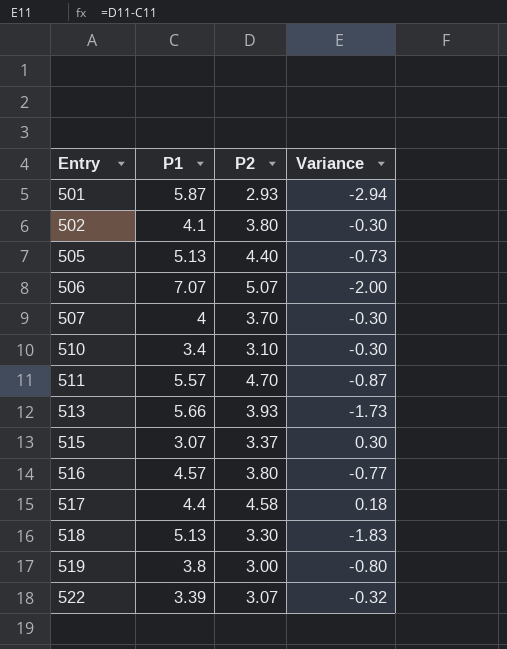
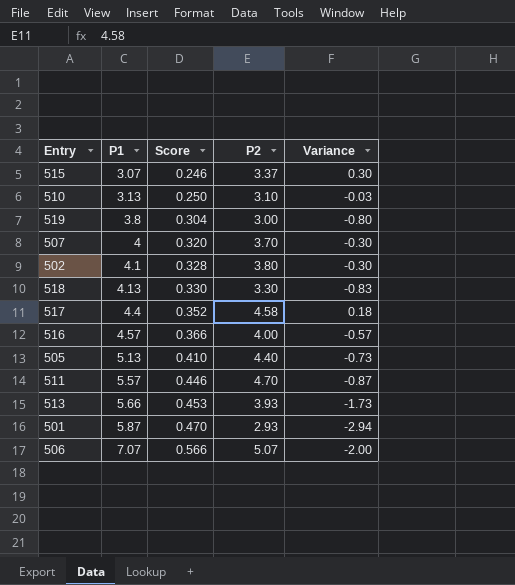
row order: Entry ascending -> P1 ascending
column Score | formula: none -> [P1] * 0.08
row 522: 3.39 | 3.07 | -0.32 -> none
510 | P1: 3.4 -> 3.13
510 | Variance: -0.30 -> -0.03
518 | P1: 5.13 -> 4.13
518 | Variance: -1.83 -> -0.83
516 | P2: 3.80 -> 4.00
516 | Variance: -0.77 -> -0.57

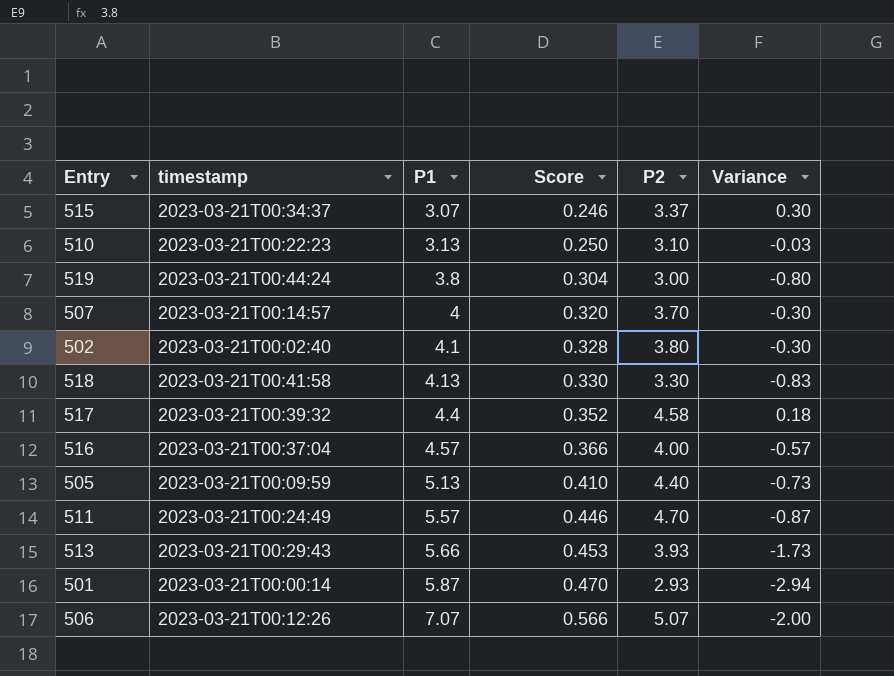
column timestamp | position: none -> 2

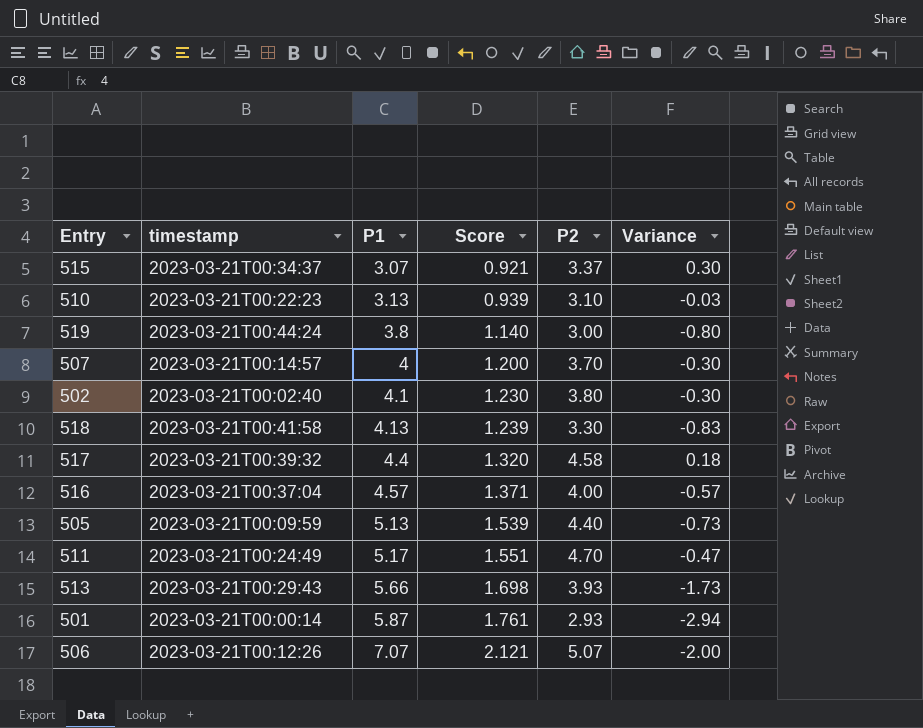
column Score | formula: [P1] * 0.08 -> [P1] * 0.3
511 | P1: 5.57 -> 5.17
511 | Variance: -0.87 -> -0.47

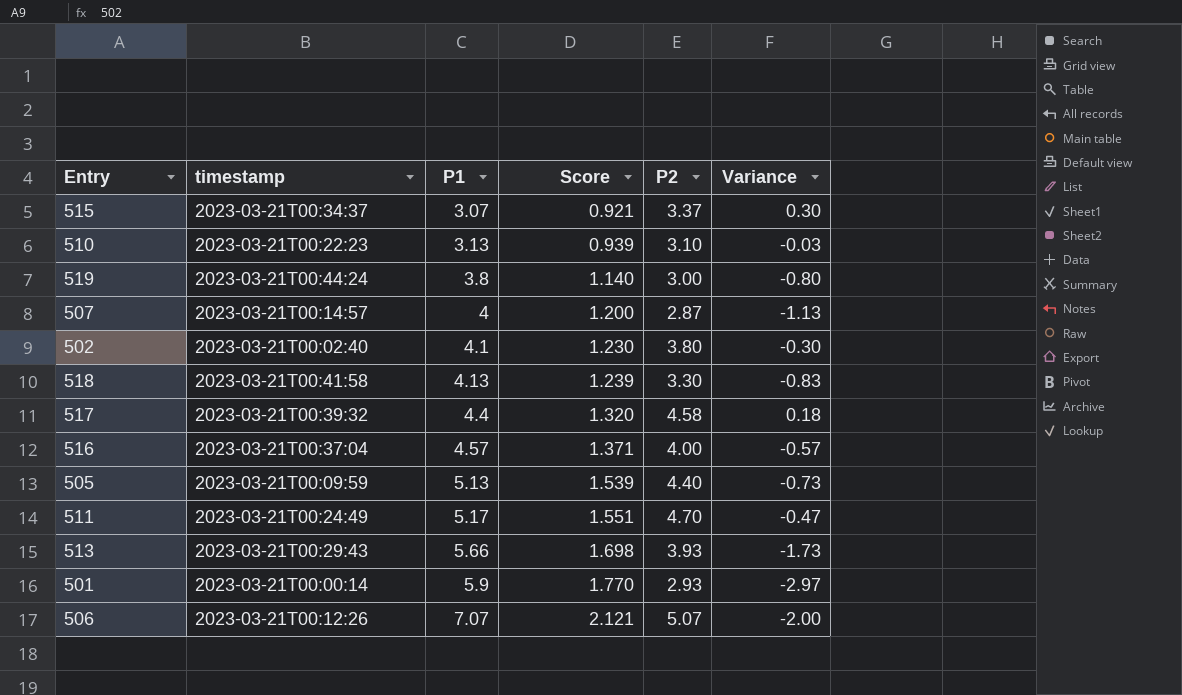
507 | P2: 3.70 -> 2.87
507 | Variance: -0.30 -> -1.13
501 | P1: 5.87 -> 5.9
501 | Score: 1.761 -> 1.770
501 | Variance: -2.94 -> -2.97

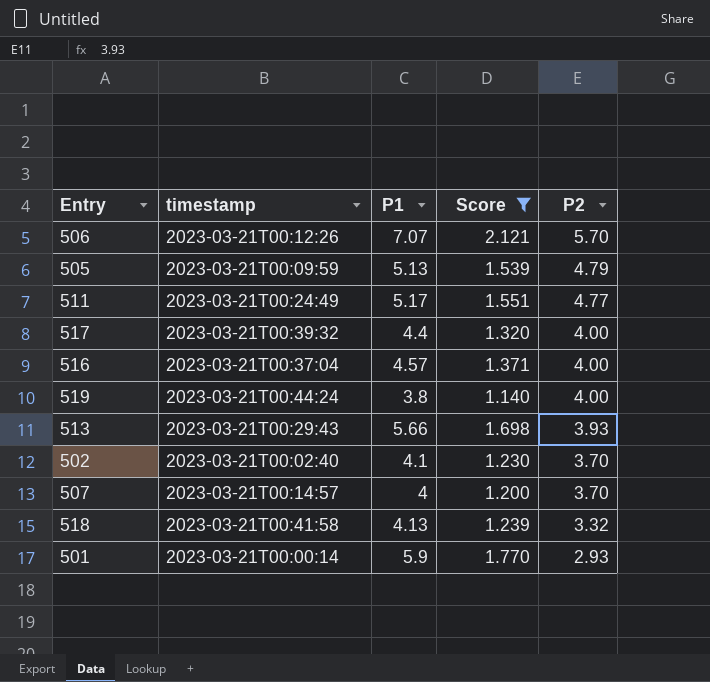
filter: none -> Score >= 1.140
row order: P1 ascending -> P2 descending
column Variance | formula: [P2] - [P1] -> none
506 | P2: 5.07 -> 5.70
505 | P2: 4.40 -> 4.79
511 | P2: 4.70 -> 4.77
517 | P2: 4.58 -> 4.00
519 | P2: 3.00 -> 4.00
502 | P2: 3.80 -> 3.70
507 | P2: 2.87 -> 3.70
518 | P2: 3.30 -> 3.32

